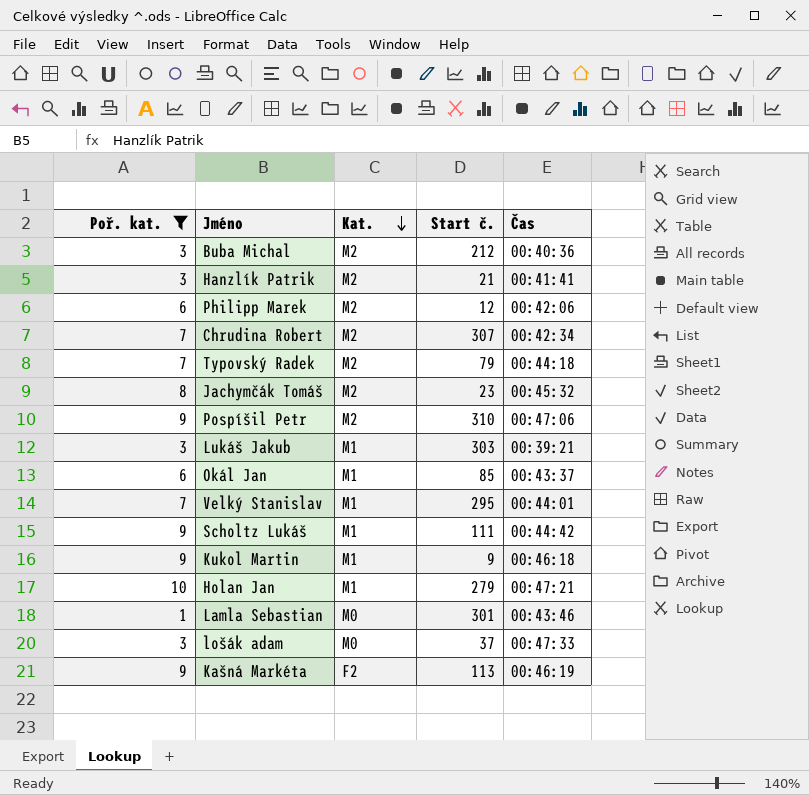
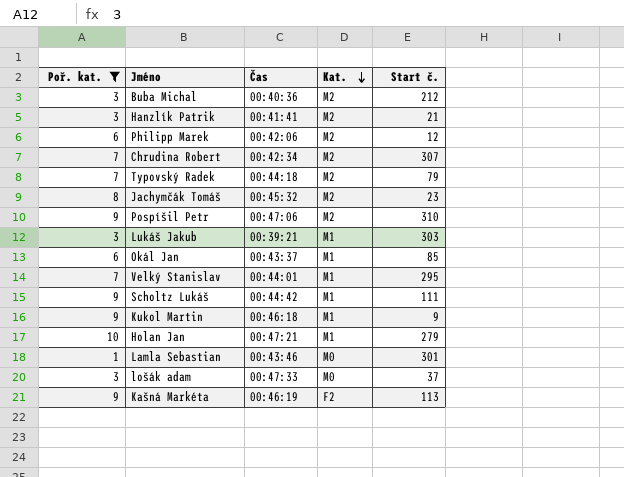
column Čas | position: 5 -> 3

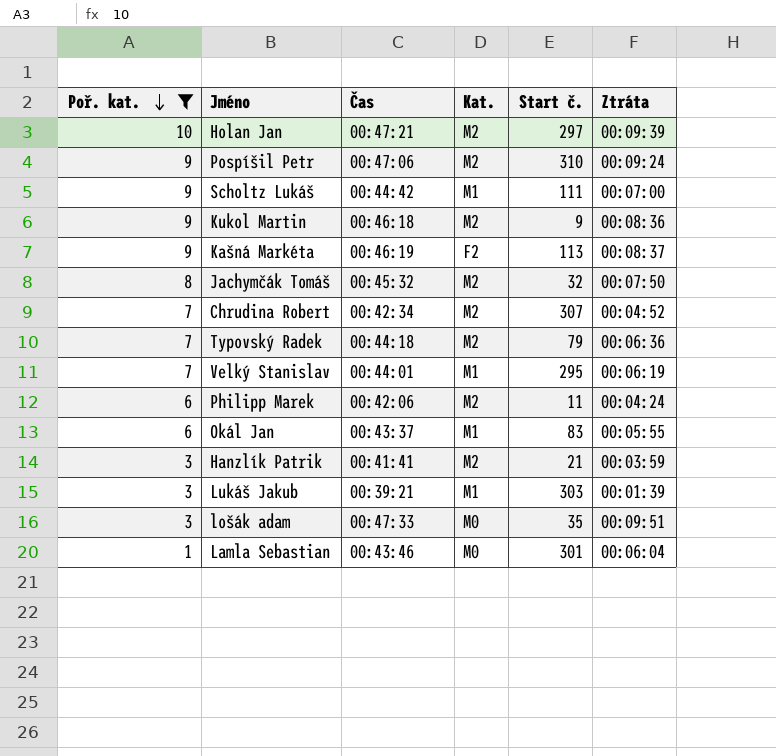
row order: Kat. descending -> Poř. kat. descending
column Ztráta | position: none -> 6
row Buba Michal: 3 | 00:40:36 | M2 | 212 -> none
Holan Jan | Kat.: M1 -> M2
Holan Jan | Start č.: 279 -> 297
Kukol Martin | Kat.: M1 -> M2
Jachymčák Tomáš | Start č.: 23 -> 32
Philipp Marek | Start č.: 12 -> 11
Okál Jan | Start č.: 85 -> 83
lošák adam | Start č.: 37 -> 35

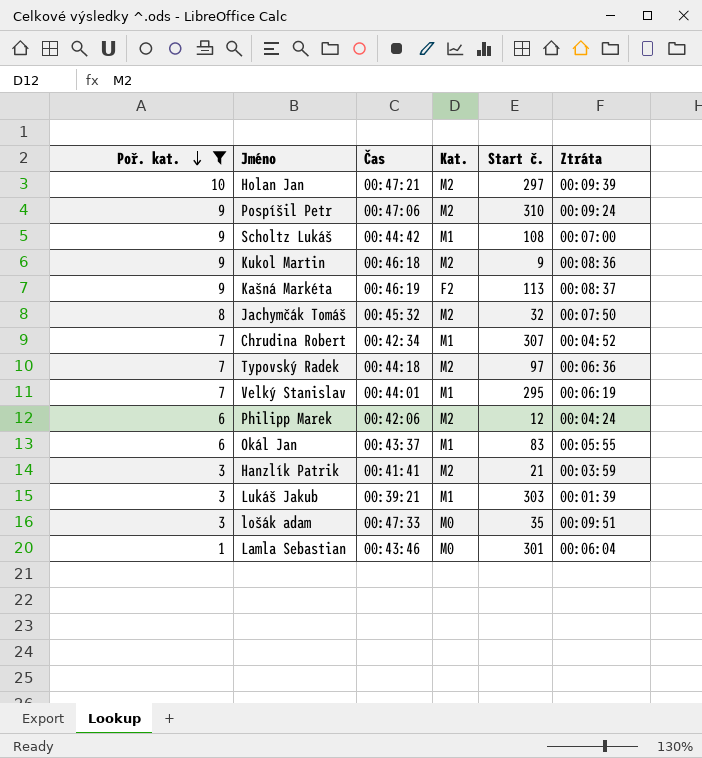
Scholtz Lukáš | Start č.: 111 -> 108
Chrudina Robert | Kat.: M2 -> M1
Typovský Radek | Start č.: 79 -> 97
Philipp Marek | Start č.: 11 -> 12

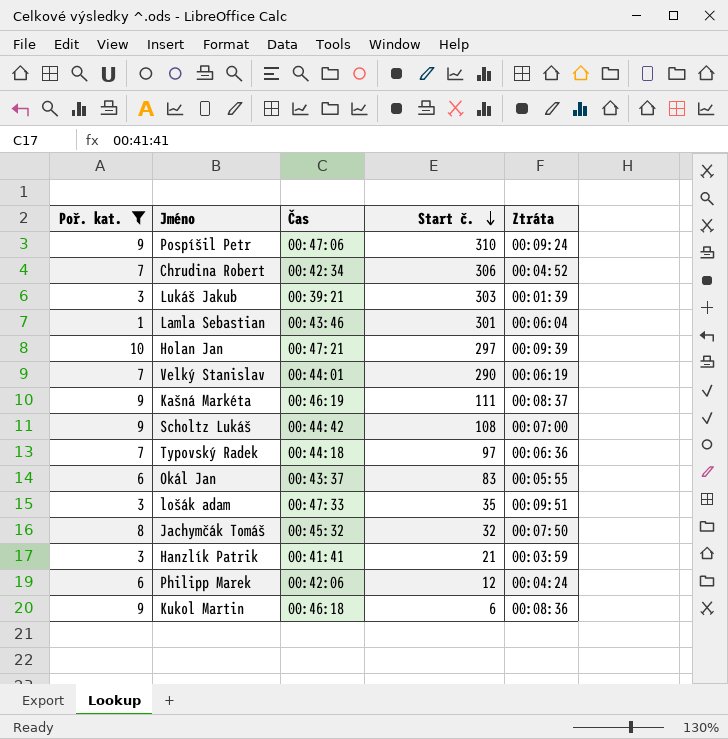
row order: Poř. kat. descending -> Start č. descending
column Kat. | position: 4 -> none
Chrudina Robert | Start č.: 307 -> 306
Velký Stanislav | Start č.: 295 -> 290
Kašná Markéta | Start č.: 113 -> 111
Kukol Martin | Start č.: 9 -> 6

